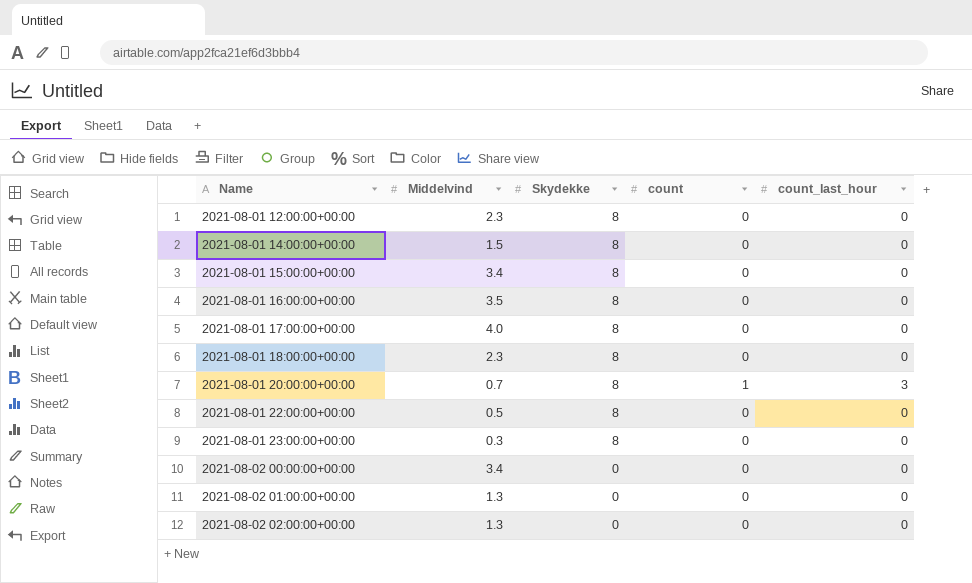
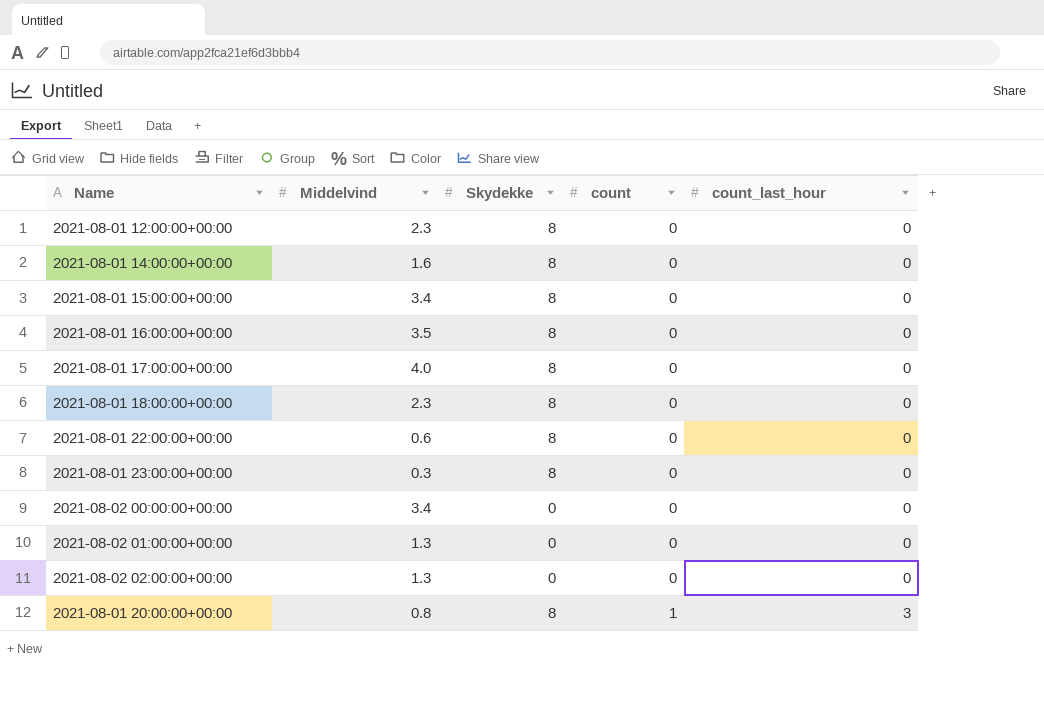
row order: Name ascending -> count ascending
2021-08-01 14:00:00+00:00 | Middelvind: 1.5 -> 1.6
2021-08-01 22:00:00+00:00 | Middelvind: 0.5 -> 0.6
2021-08-01 20:00:00+00:00 | Middelvind: 0.7 -> 0.8

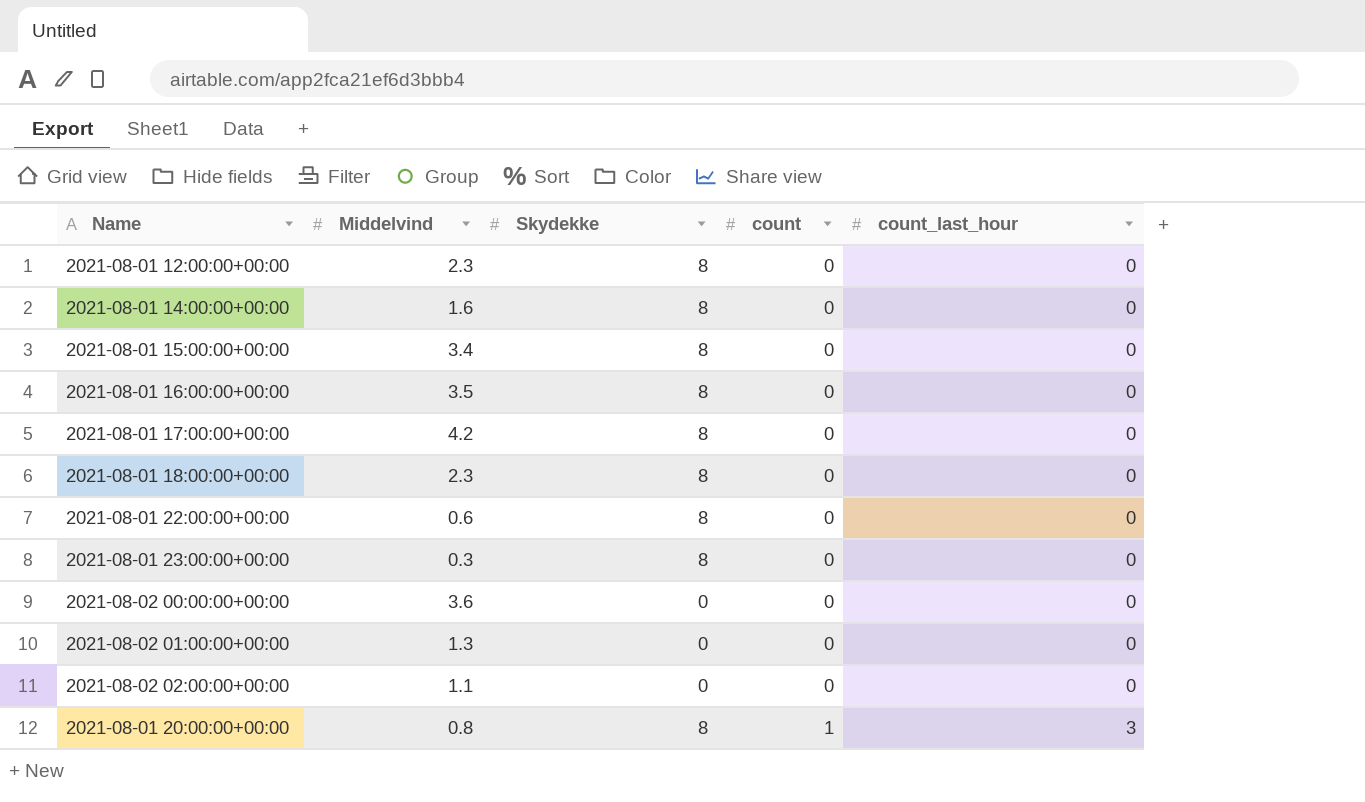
2021-08-01 17:00:00+00:00 | Middelvind: 4.0 -> 4.2
2021-08-02 00:00:00+00:00 | Middelvind: 3.4 -> 3.6
2021-08-02 02:00:00+00:00 | Middelvind: 1.3 -> 1.1

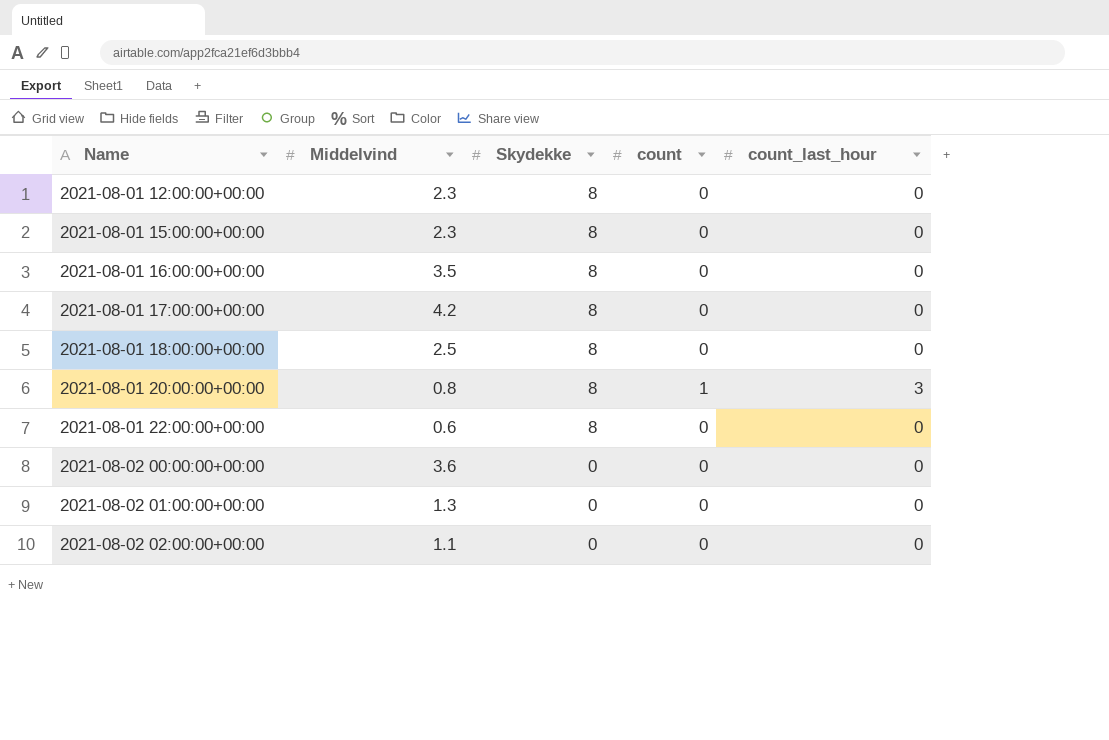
row order: count ascending -> Name ascending
row 2021-08-01 14:00:00+00:00: 1.6 | 8 | 0 | 0 -> none
row 2021-08-01 23:00:00+00:00: 0.3 | 8 | 0 | 0 -> none
2021-08-01 15:00:00+00:00 | Middelvind: 3.4 -> 2.3
2021-08-01 18:00:00+00:00 | Middelvind: 2.3 -> 2.5

